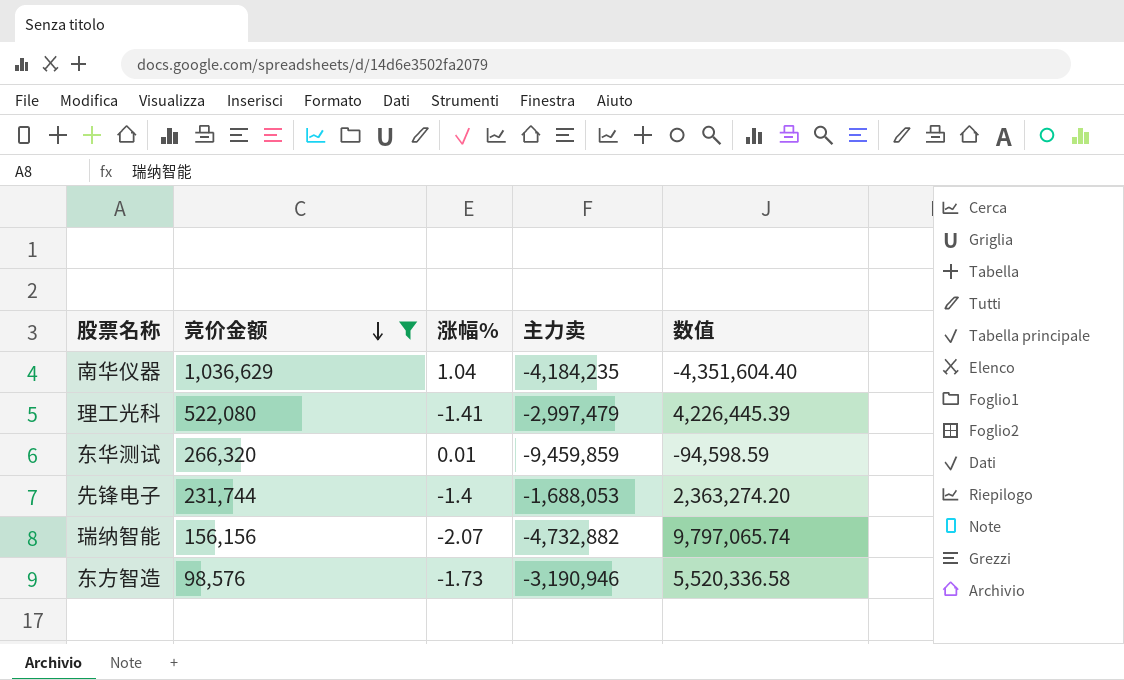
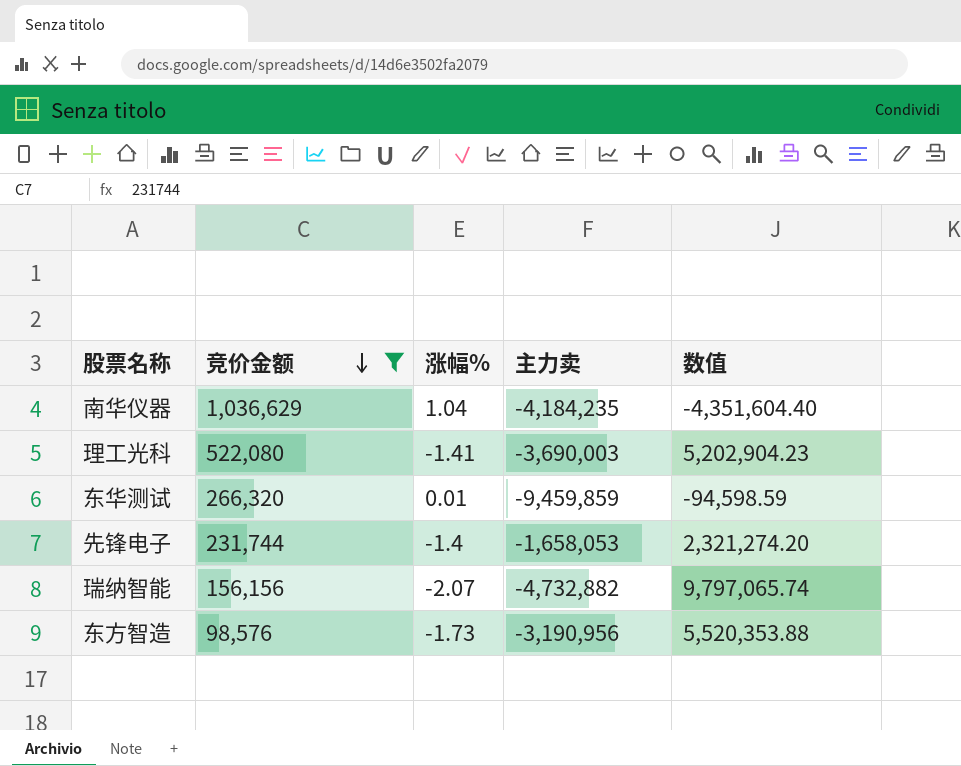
理工光科 | 主力卖: -2,997,479 -> -3,690,003
理工光科 | 数值: 4,226,445.39 -> 5,202,904.23
先锋电子 | 主力卖: -1,688,053 -> -1,658,053
先锋电子 | 数值: 2,363,274.20 -> 2,321,274.20
东方智造 | 主力卖: -3,190,946 -> -3,190,956
东方智造 | 数值: 5,520,336.58 -> 5,520,353.88

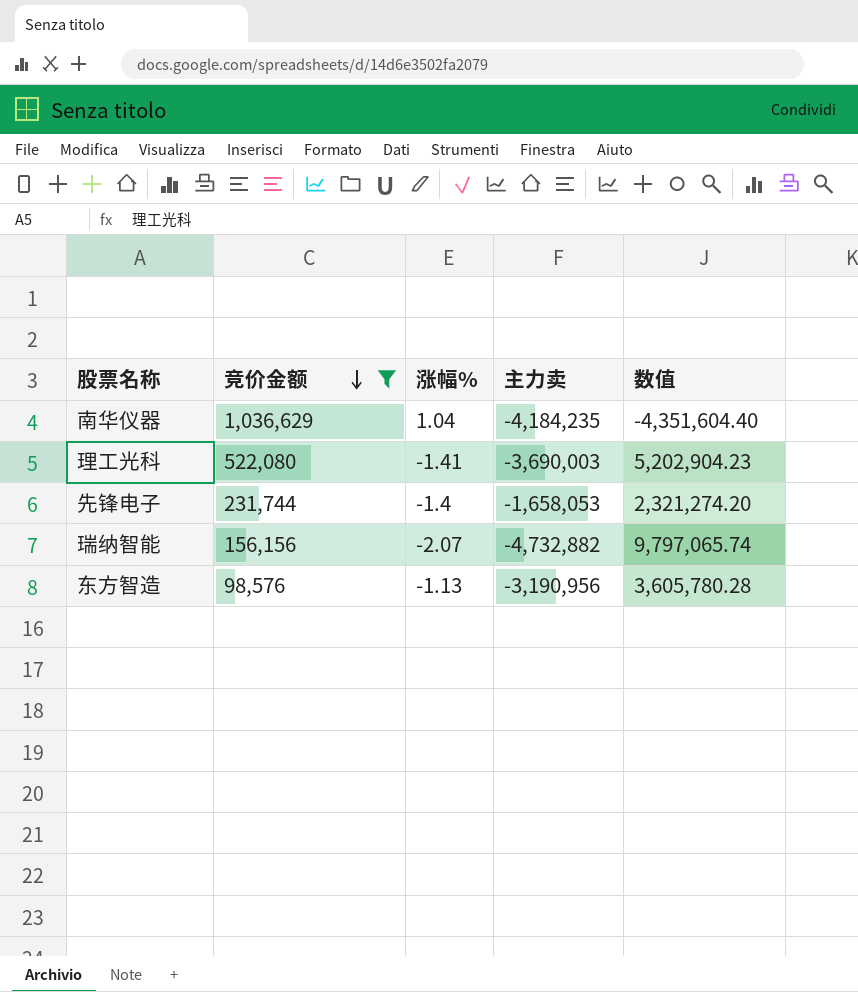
row 东华测试: 266,320 | 0.01 | -9,459,859 | -94,598.59 -> none
东方智造 | 涨幅%: -1.73 -> -1.13
东方智造 | 数值: 5,520,353.88 -> 3,605,780.28

